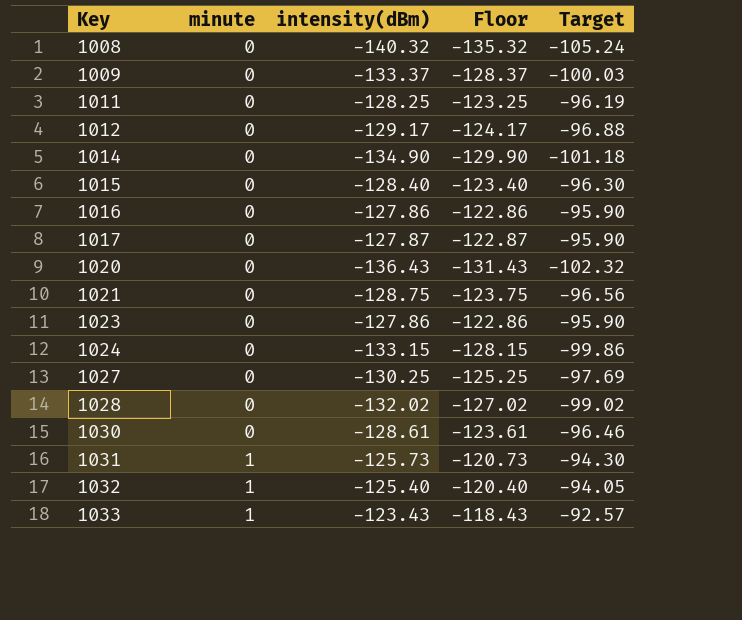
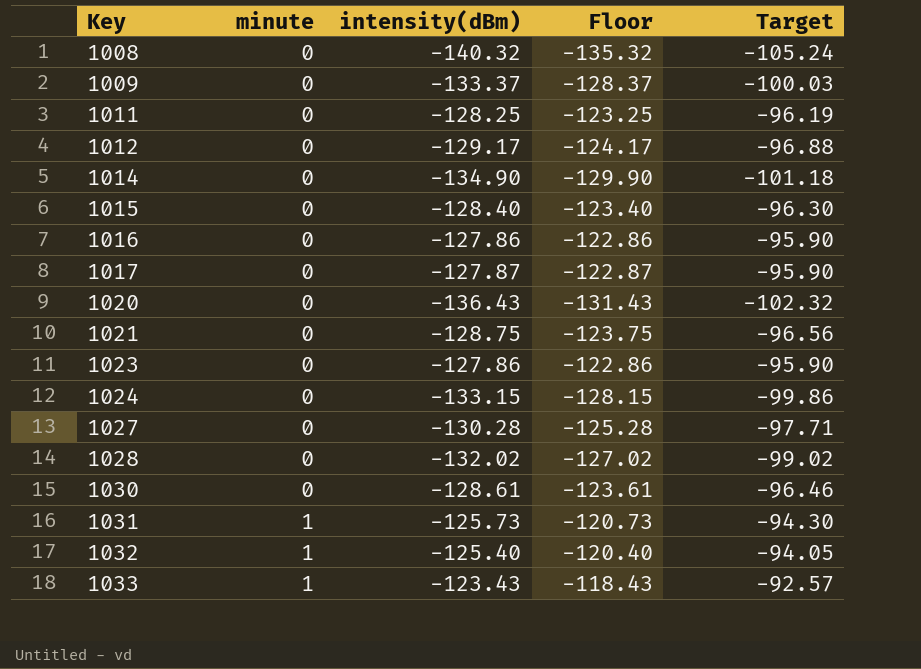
1027 | intensity(dBm): -130.25 -> -130.28
1027 | Floor: -125.25 -> -125.28
1027 | Target: -97.69 -> -97.71

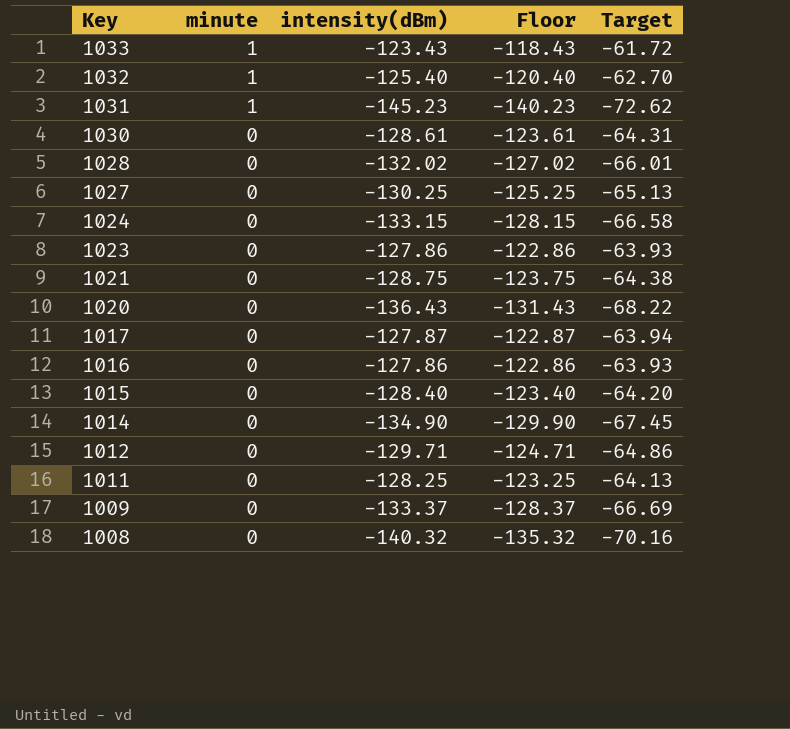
row order: Key ascending -> Key descending
column Target | formula: [intensity(dBm)] * 0.75 -> [intensity(dBm)] * 0.5
1031 | intensity(dBm): -125.73 -> -145.23
1031 | Floor: -120.73 -> -140.23
1027 | intensity(dBm): -130.28 -> -130.25
1027 | Floor: -125.28 -> -125.25
1012 | intensity(dBm): -129.17 -> -129.71
1012 | Floor: -124.17 -> -124.71

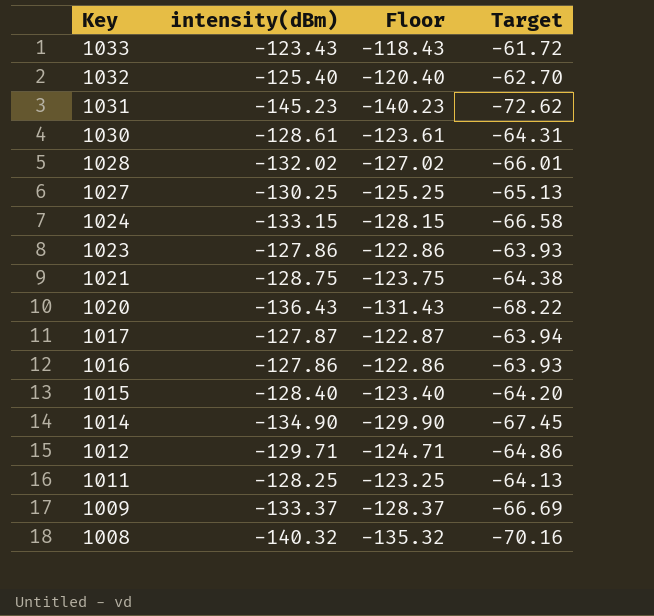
column minute | position: 2 -> none

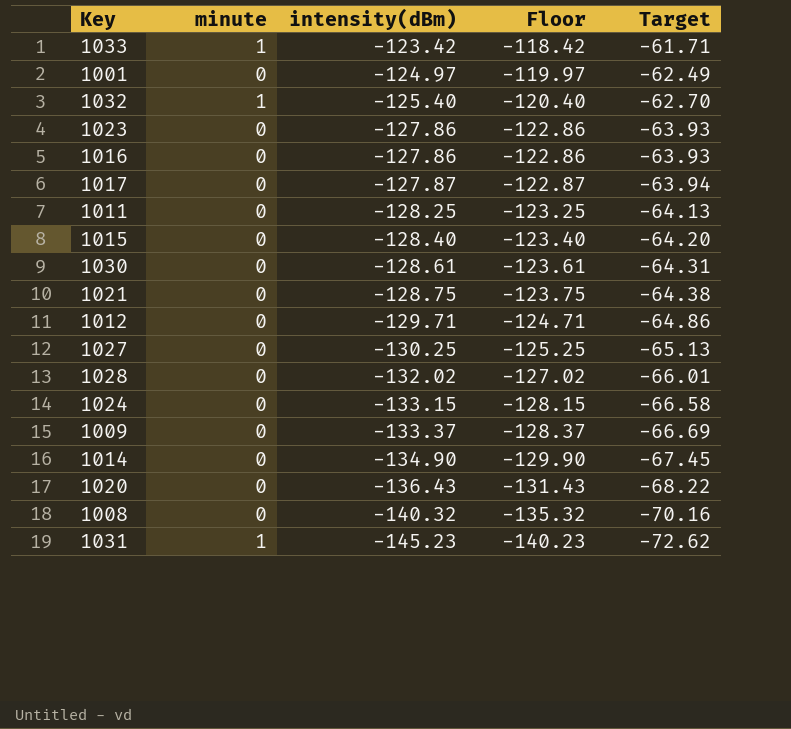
row order: Key descending -> intensity(dBm) descending
column minute | position: none -> 2
1033 | intensity(dBm): -123.43 -> -123.42
1033 | Floor: -118.43 -> -118.42
1033 | Target: -61.72 -> -61.71
row 1001: none -> 0 | -124.97 | -119.97 | -62.49

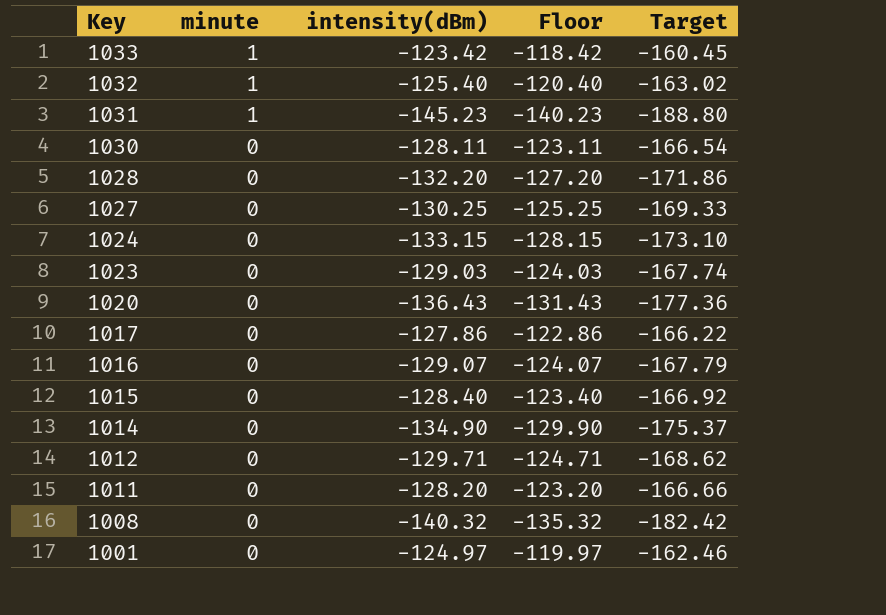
row order: intensity(dBm) descending -> Key descending
column Target | formula: [intensity(dBm)] * 0.5 -> [intensity(dBm)] * 1.3
row 1021: 0 | -128.75 | -123.75 | -64.38 -> none
row 1009: 0 | -133.37 | -128.37 | -66.69 -> none
1030 | intensity(dBm): -128.61 -> -128.11
1030 | Floor: -123.61 -> -123.11
1028 | intensity(dBm): -132.02 -> -132.20
1028 | Floor: -127.02 -> -127.20
1023 | intensity(dBm): -127.86 -> -129.03
1023 | Floor: -122.86 -> -124.03
1017 | intensity(dBm): -127.87 -> -127.86
1017 | Floor: -122.87 -> -122.86
1016 | intensity(dBm): -127.86 -> -129.07
1016 | Floor: -122.86 -> -124.07
1011 | intensity(dBm): -128.25 -> -128.20
1011 | Floor: -123.25 -> -123.20

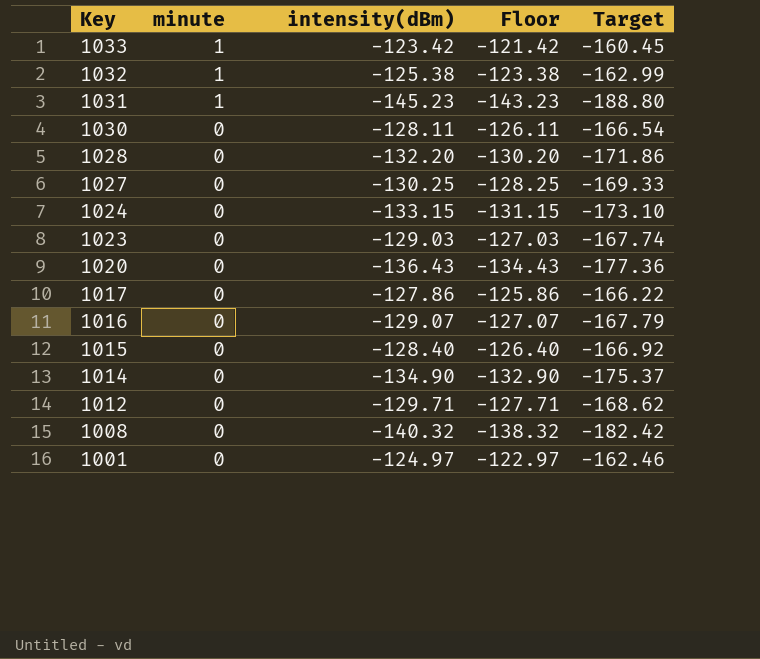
column Floor | formula: [intensity(dBm)] + 5 -> [intensity(dBm)] + 2
row 1011: 0 | -128.20 | -123.20 | -166.66 -> none
1032 | intensity(dBm): -125.40 -> -125.38
1032 | Target: -163.02 -> -162.99

